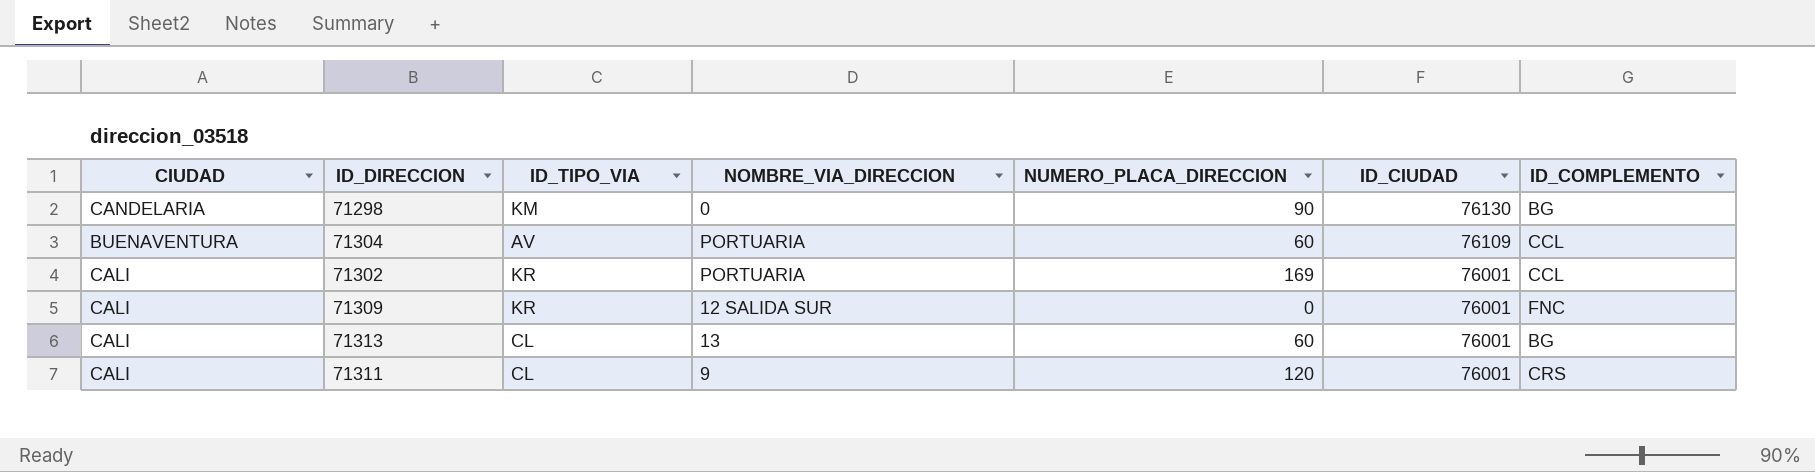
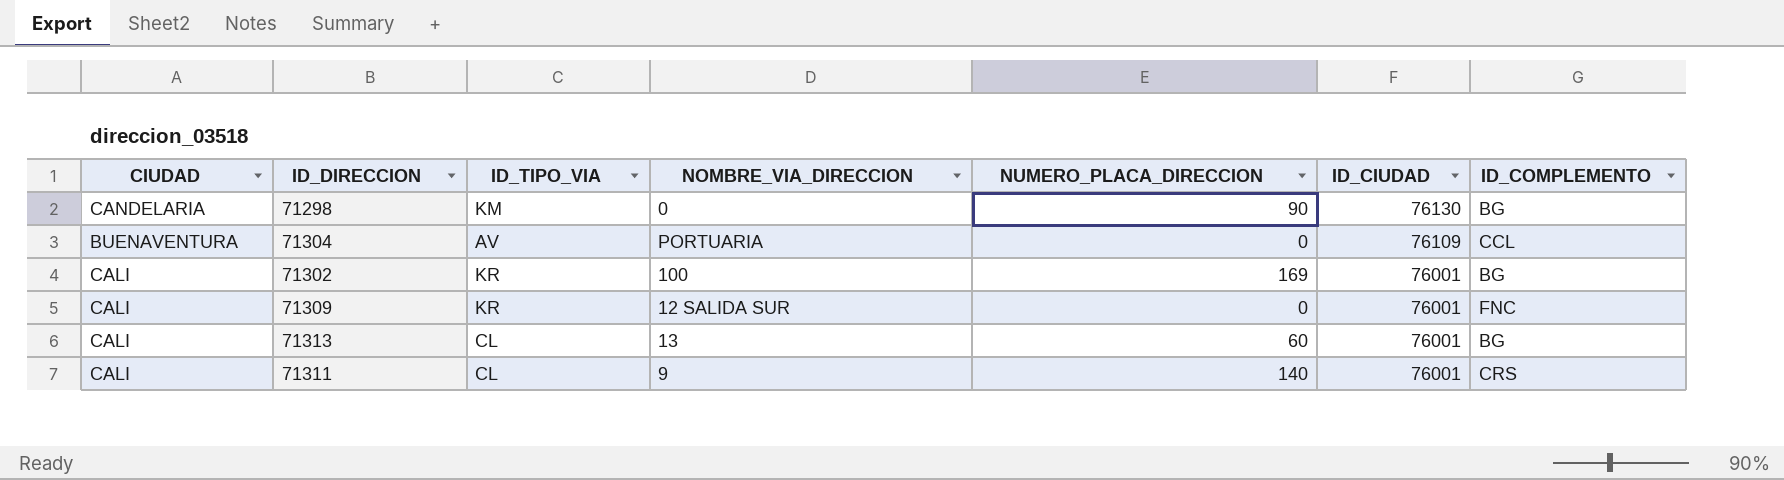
71304 | NUMERO_PLACA_DIRECCION: 60 -> 0
71302 | NOMBRE_VIA_DIRECCION: PORTUARIA -> 100
71302 | ID_COMPLEMENTO: CCL -> BG
71311 | NUMERO_PLACA_DIRECCION: 120 -> 140

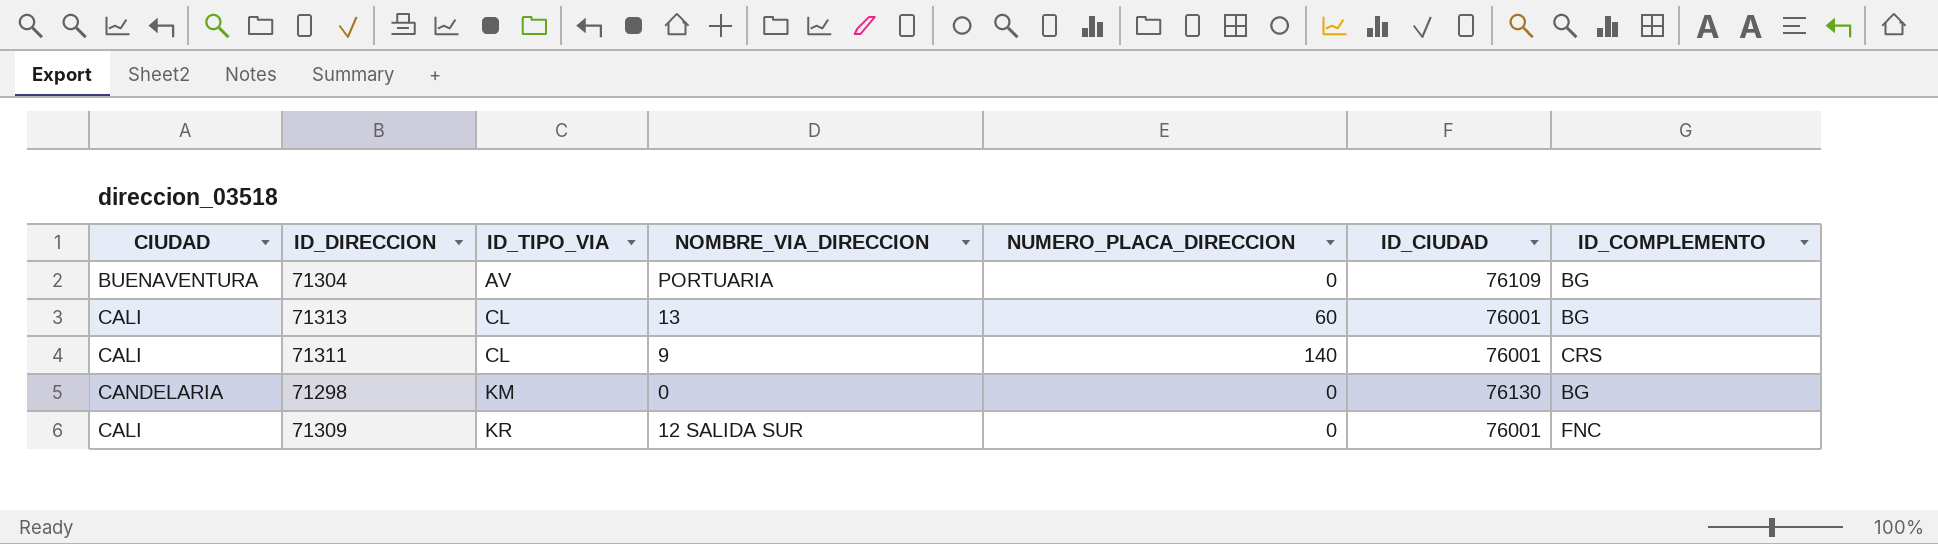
row order: ID_CIUDAD descending -> ID_TIPO_VIA ascending
row 71302: CALI | KR | 100 | 169 | 76001 | BG -> none
71304 | ID_COMPLEMENTO: CCL -> BG
71298 | NUMERO_PLACA_DIRECCION: 90 -> 0

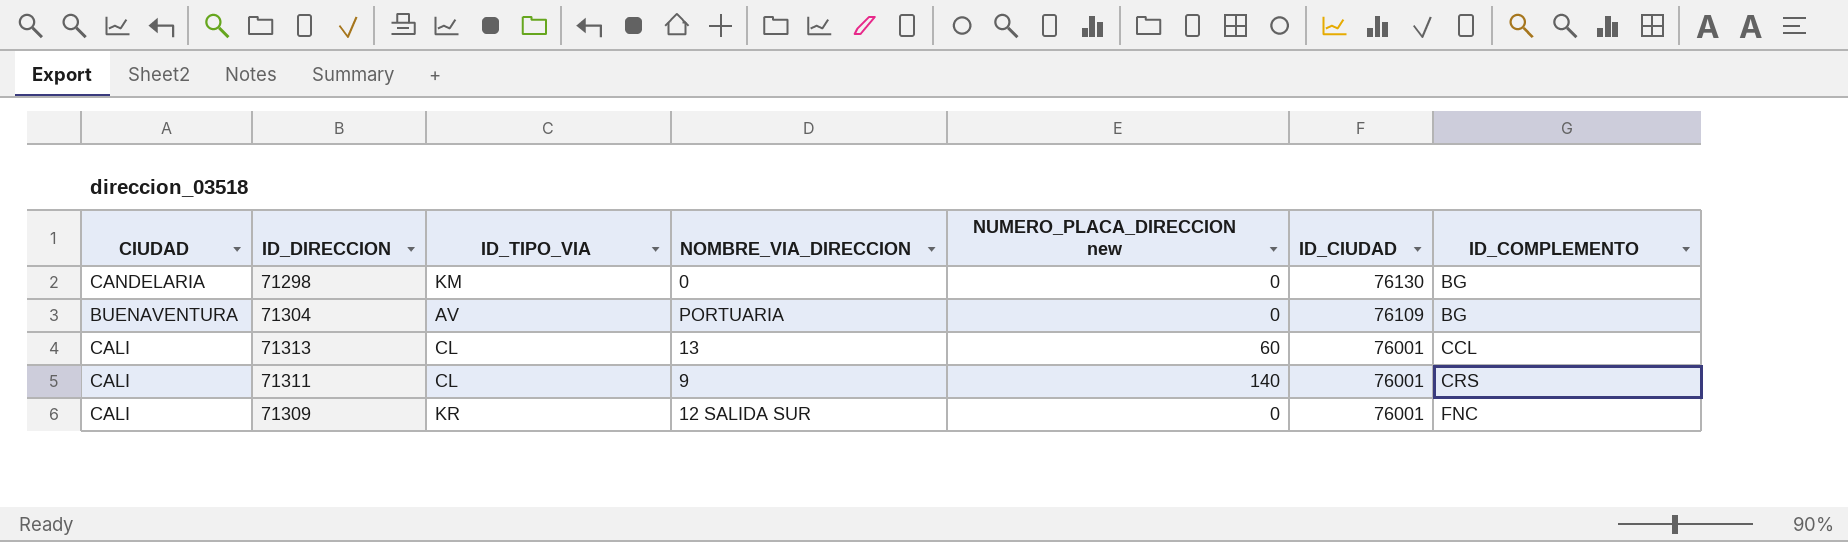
row order: ID_TIPO_VIA ascending -> ID_CIUDAD descending
column name: NUMERO_PLACA_DIRECCION -> NUMERO_PLACA_DIRECCION new
71313 | ID_COMPLEMENTO: BG -> CCL

